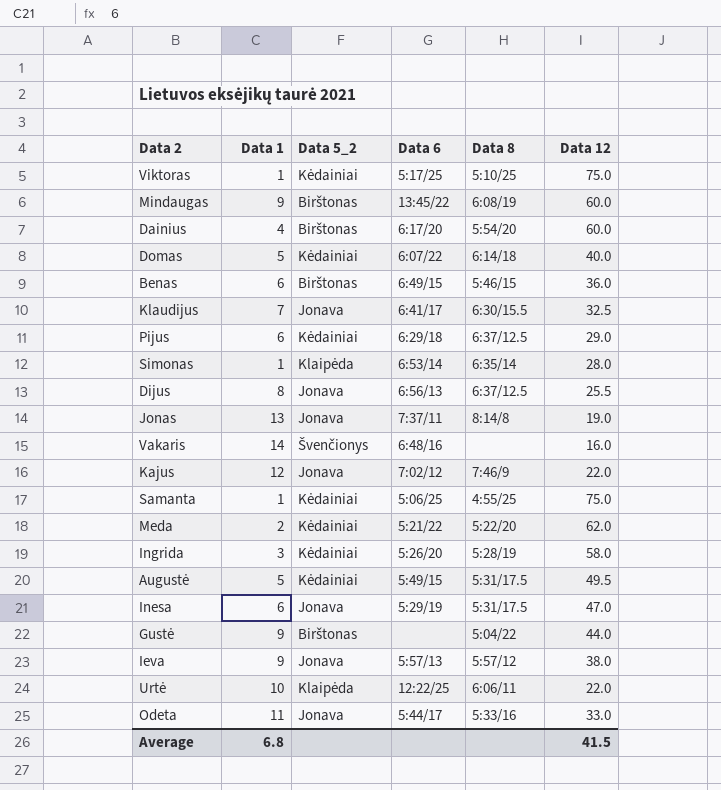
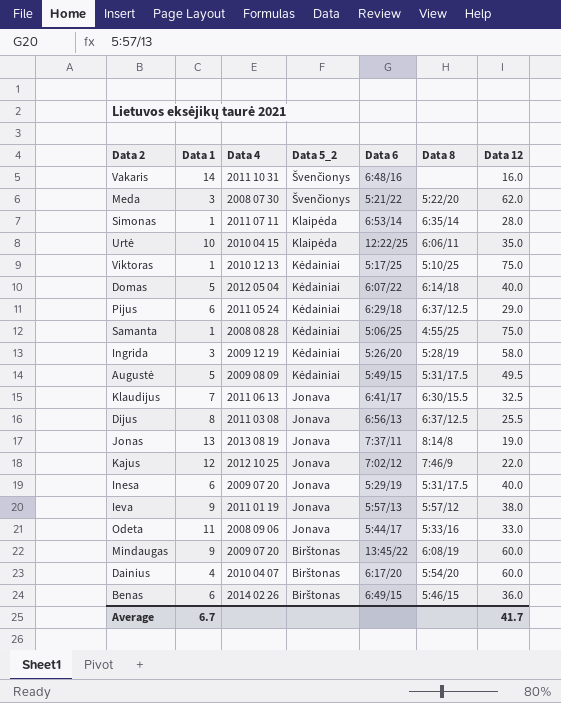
row order: none -> Data 5_2 descending
column Data 4 | position: none -> 3
row Gustė: 9 | Birštonas | none | 5:04/22 | 44.0 -> none
Meda | Data 1: 2 -> 3
Meda | Data 5_2: Kėdainiai -> Švenčionys
Urtė | Data 12: 22.0 -> 35.0
Inesa | Data 12: 47.0 -> 40.0
Average | Data 1: 6.8 -> 6.7
Average | Data 12: 41.5 -> 41.7

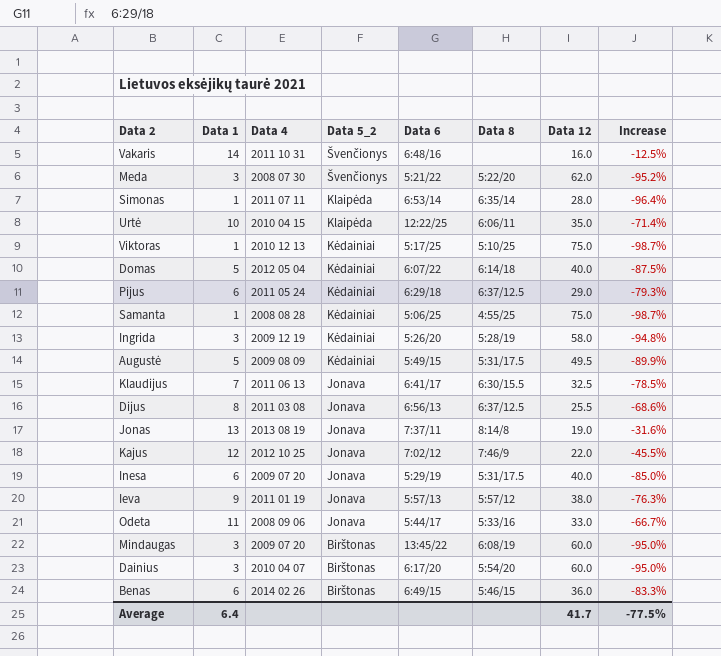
column Increase | formula: none -> ([Data 1] - [Data 12]) / [Data 12]
Mindaugas | Data 1: 9 -> 3
Dainius | Data 1: 4 -> 3
Average | Data 1: 6.7 -> 6.4

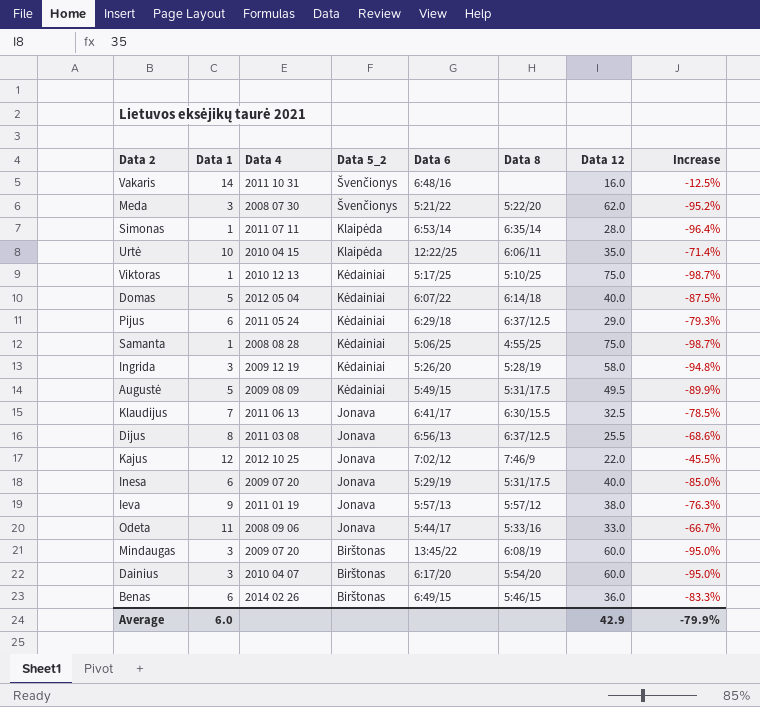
row Jonas: 13 | 2013 08 19 | Jonava | 7:37/11 | 8:14/8 | 19.0 | -31.6% -> none
Average | Data 1: 6.4 -> 6.0
Average | Data 12: 41.7 -> 42.9
Average | Increase: -77.5% -> -79.9%

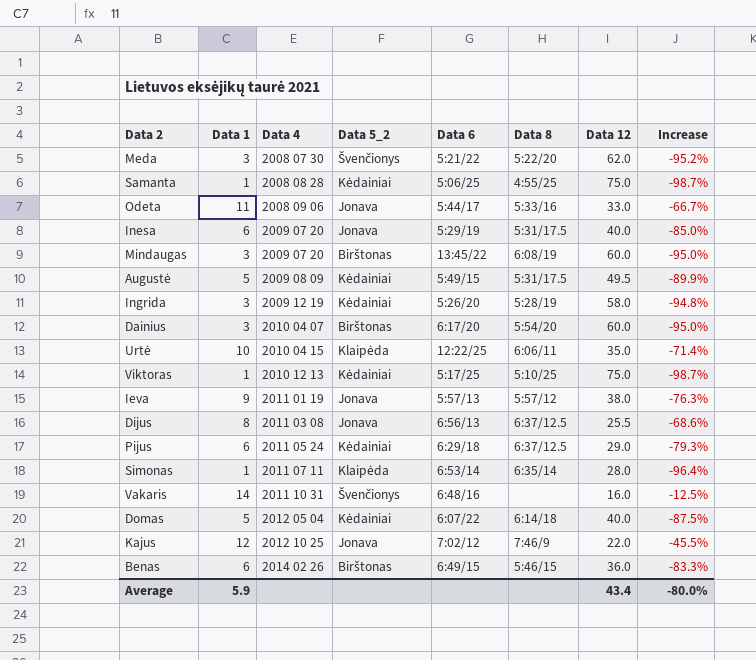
row order: Data 5_2 descending -> Data 4 ascending
row Klaudijus: 7 | 2011 06 13 | Jonava | 6:41/17 | 6:30/15.5 | 32.5 | -78.5% -> none
Average | Data 1: 6.0 -> 5.9
Average | Data 12: 42.9 -> 43.4
Average | Increase: -79.9% -> -80.0%

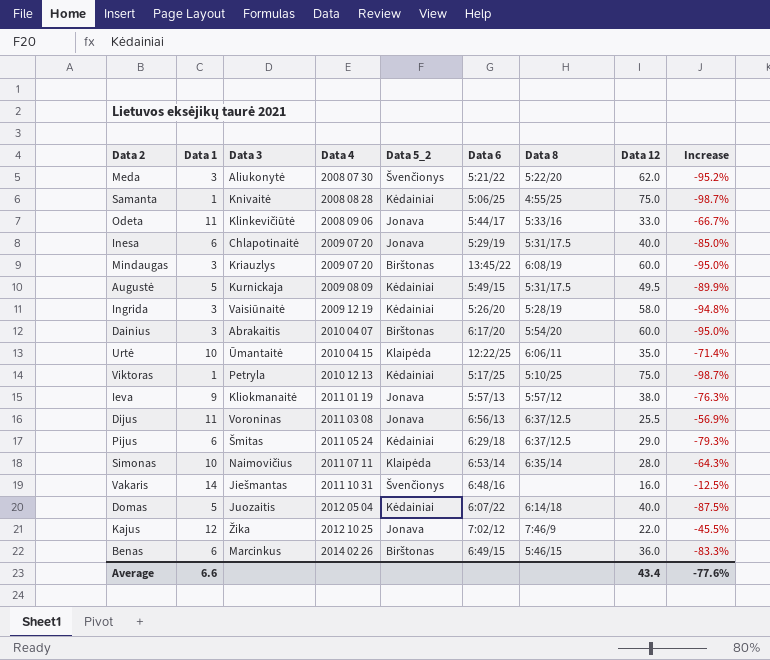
column Data 3 | position: none -> 3
Dijus | Data 1: 8 -> 11
Dijus | Increase: -68.6% -> -56.9%
Simonas | Data 1: 1 -> 10
Simonas | Increase: -96.4% -> -64.3%
Average | Data 1: 5.9 -> 6.6
Average | Increase: -80.0% -> -77.6%

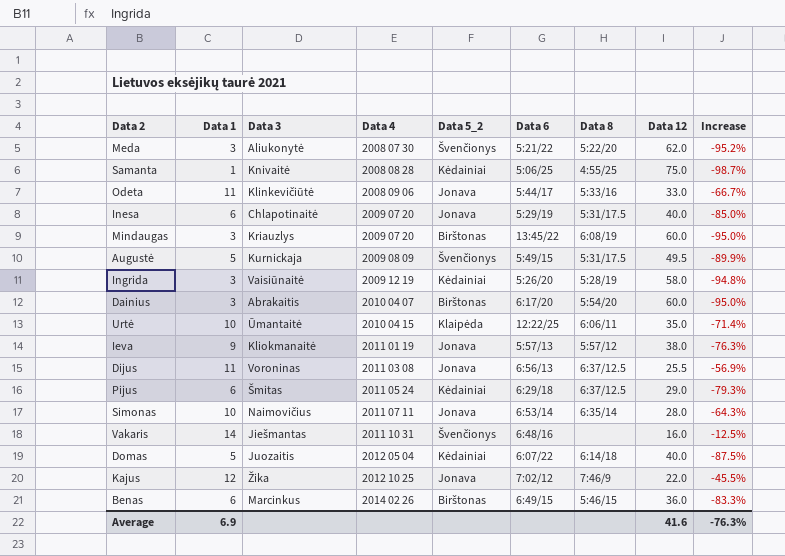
row Viktoras: 1 | Petryla | 2010 12 13 | Kėdainiai | 5:17/25 | 5:10/25 | 75.0 | -98.7% -> none
Augustė | Data 5_2: Kėdainiai -> Švenčionys
Simonas | Data 5_2: Klaipėda -> Jonava
Average | Data 1: 6.6 -> 6.9
Average | Data 12: 43.4 -> 41.6
Average | Increase: -77.6% -> -76.3%

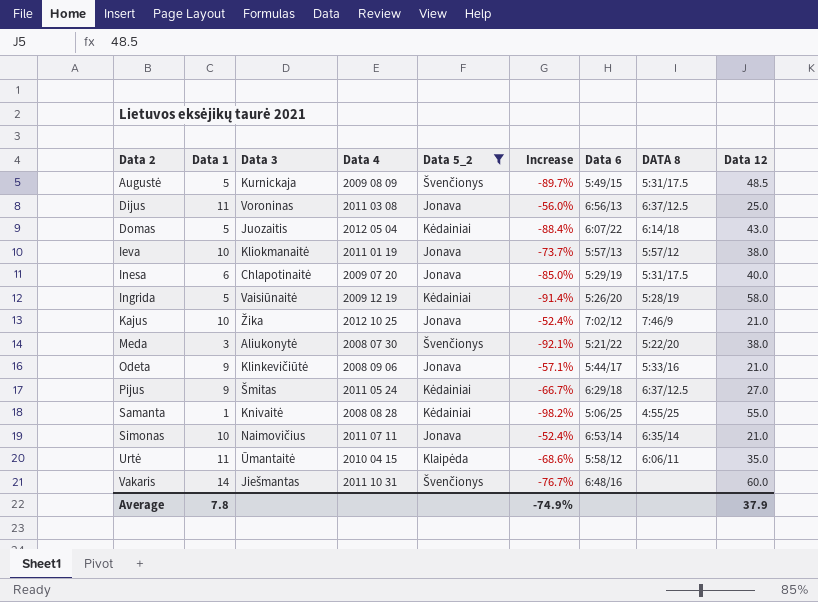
filter: none -> Data 5_2 != Birštonas
row order: Data 4 ascending -> Data 2 ascending
column Increase | position: 9 -> 6
column name: Data 8 -> DATA 8
Augustė | Increase: -89.9% -> -89.7%
Augustė | Data 12: 49.5 -> 48.5
Dijus | Increase: -56.9% -> -56.0%
Dijus | Data 12: 25.5 -> 25.0
Domas | Increase: -87.5% -> -88.4%
Domas | Data 12: 40.0 -> 43.0
Ieva | Data 1: 9 -> 10
Ieva | Increase: -76.3% -> -73.7%
Ingrida | Data 1: 3 -> 5
Ingrida | Increase: -94.8% -> -91.4%
Kajus | Data 1: 12 -> 10
Kajus | Increase: -45.5% -> -52.4%
Kajus | Data 12: 22.0 -> 21.0
Meda | Increase: -95.2% -> -92.1%
Meda | Data 12: 62.0 -> 38.0
Odeta | Data 1: 11 -> 9
Odeta | Increase: -66.7% -> -57.1%
Odeta | Data 12: 33.0 -> 21.0
Pijus | Data 1: 6 -> 9
Pijus | Increase: -79.3% -> -66.7%
Pijus | Data 12: 29.0 -> 27.0
Samanta | Increase: -98.7% -> -98.2%
Samanta | Data 12: 75.0 -> 55.0
Simonas | Increase: -64.3% -> -52.4%
Simonas | Data 12: 28.0 -> 21.0
Urtė | Data 1: 10 -> 11
Urtė | Increase: -71.4% -> -68.6%
Urtė | Data 6: 12:22/25 -> 5:58/12
Vakaris | Increase: -12.5% -> -76.7%
Vakaris | Data 12: 16.0 -> 60.0
Average | Data 1: 6.9 -> 7.8
Average | Increase: -76.3% -> -74.9%
Average | Data 12: 41.6 -> 37.9

